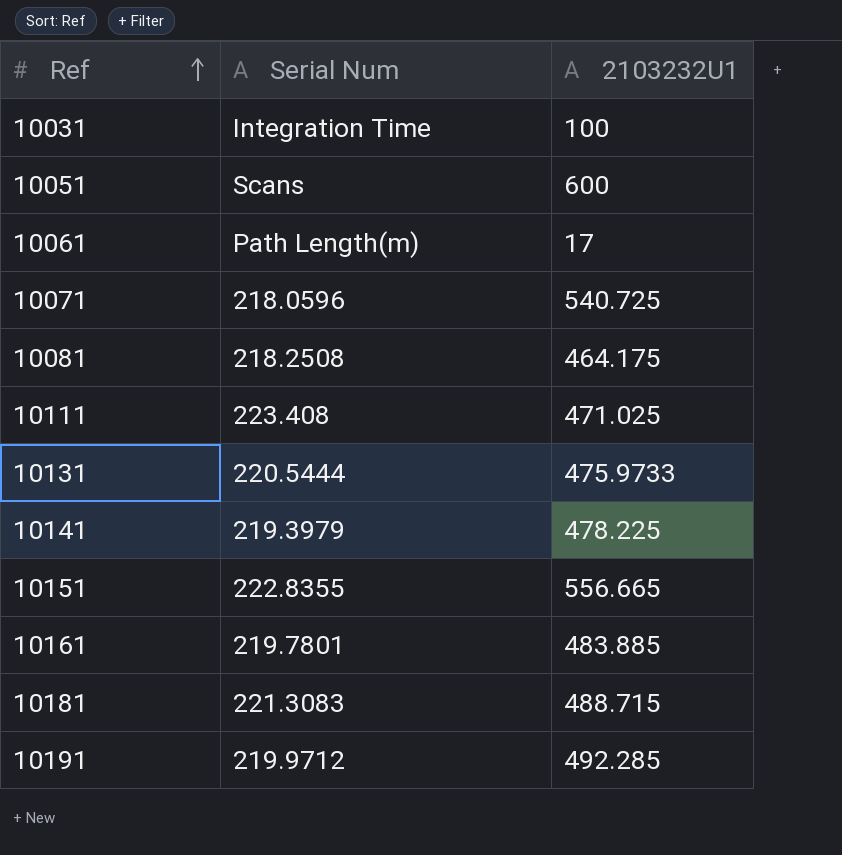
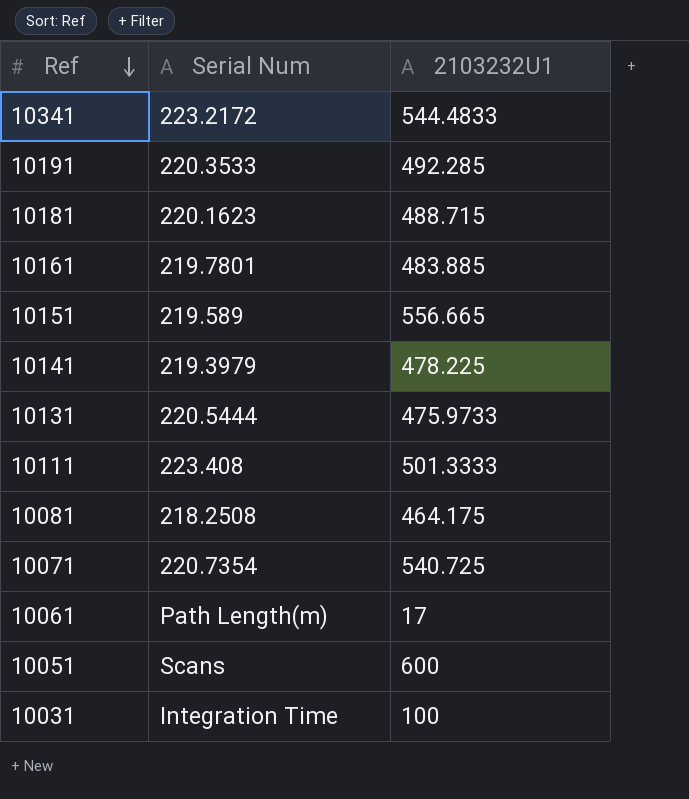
row order: Ref ascending -> Ref descending
row 10341: none -> 223.2172 | 544.4833
10191 | Serial Num: 219.9712 -> 220.3533
10181 | Serial Num: 221.3083 -> 220.1623
10151 | Serial Num: 222.8355 -> 219.589
10111 | 2103232U1: 471.025 -> 501.3333
10071 | Serial Num: 218.0596 -> 220.7354

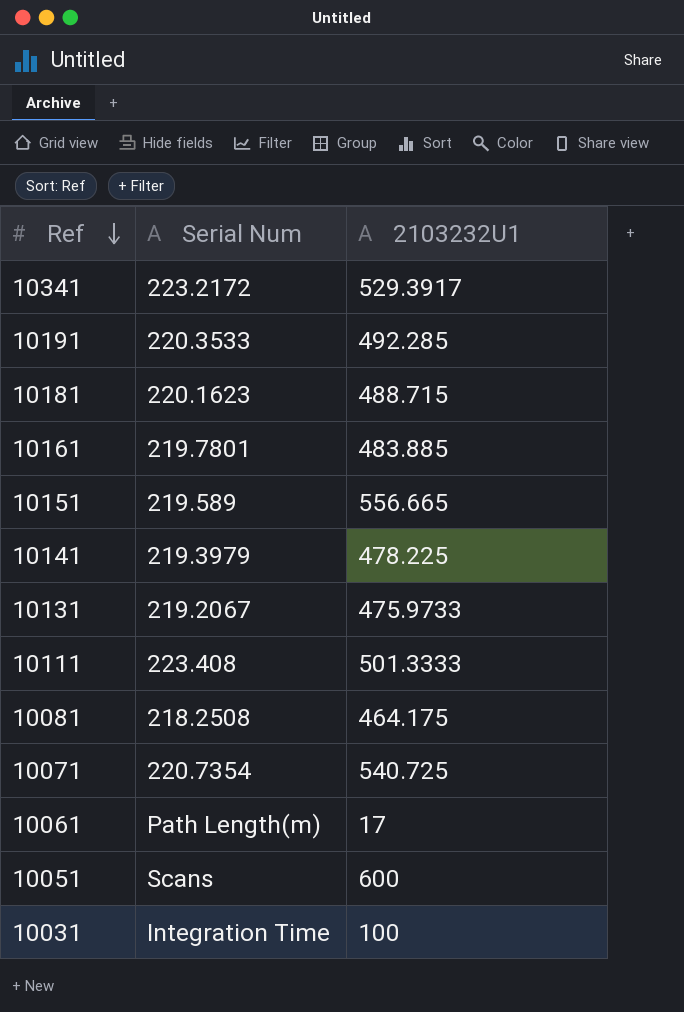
10341 | 2103232U1: 544.4833 -> 529.3917
10131 | Serial Num: 220.5444 -> 219.2067

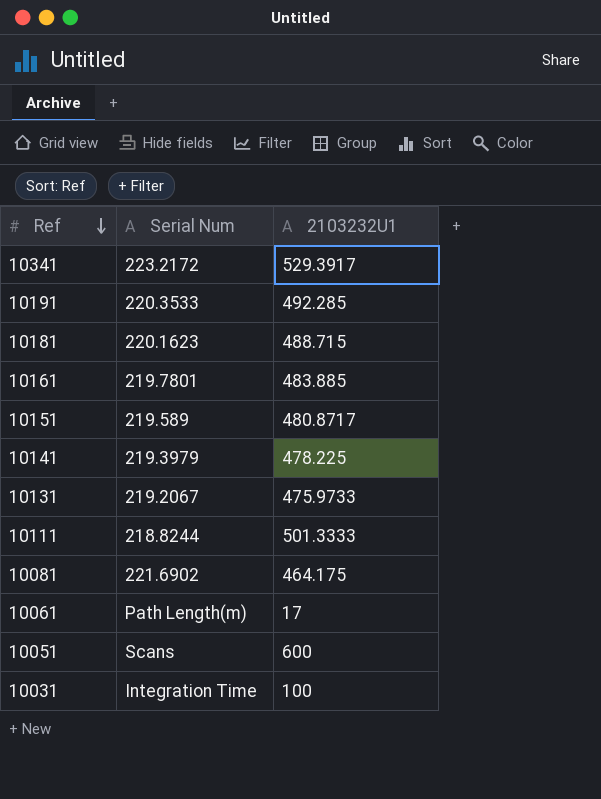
row 10071: 220.7354 | 540.725 -> none
10151 | 2103232U1: 556.665 -> 480.8717
10111 | Serial Num: 223.408 -> 218.8244
10081 | Serial Num: 218.2508 -> 221.6902

